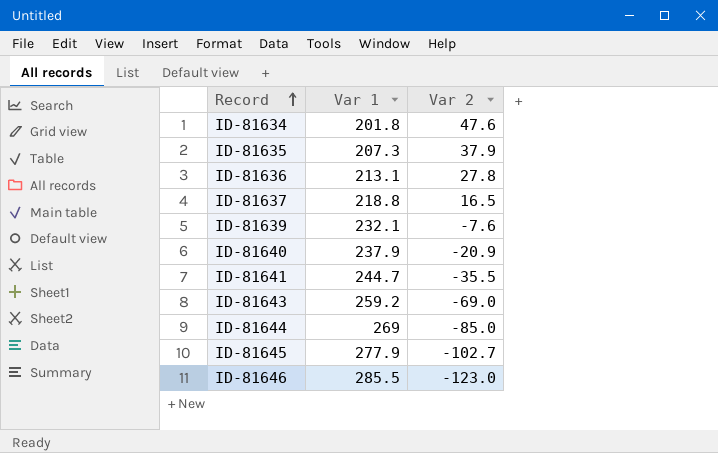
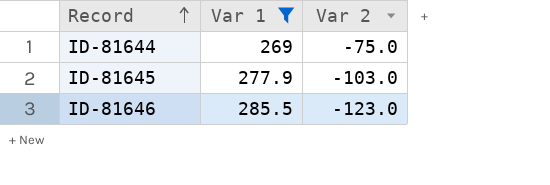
filter: none -> Var 1 >= 269
ID-81644 | Var 2: -85.0 -> -75.0
ID-81645 | Var 2: -102.7 -> -103.0

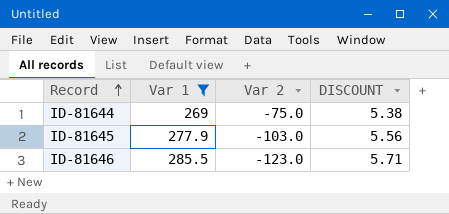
column DISCOUNT | formula: none -> [Var 1] * 0.02

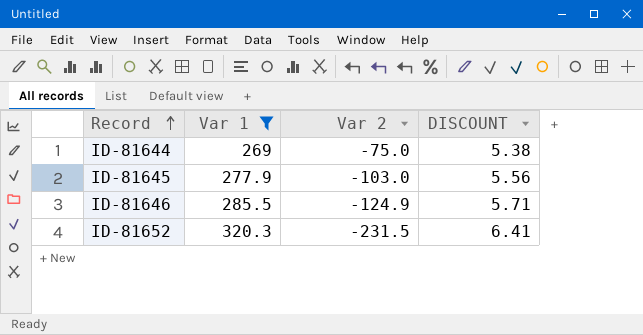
ID-81646 | Var 2: -123.0 -> -124.9
row ID-81652: none -> 320.3 | -231.5 | 6.41

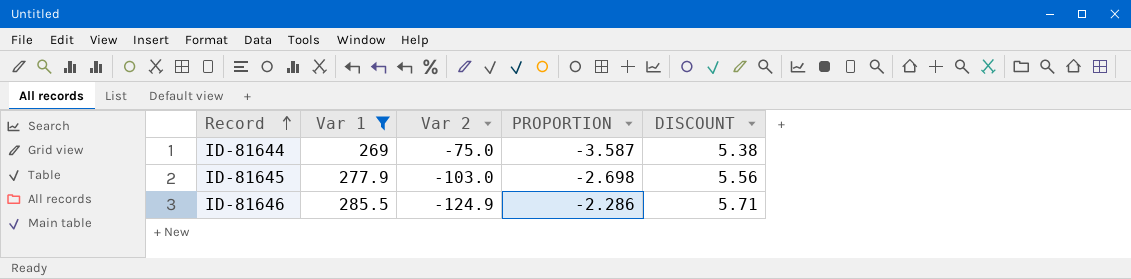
column PROPORTION | formula: none -> [Var 1] / [Var 2]
row ID-81652: 320.3 | -231.5 | 6.41 -> none

